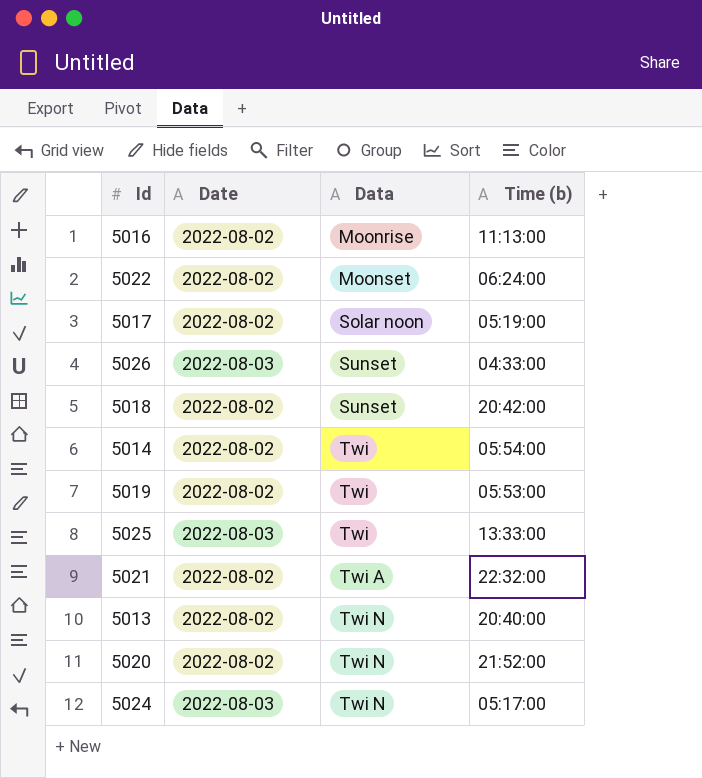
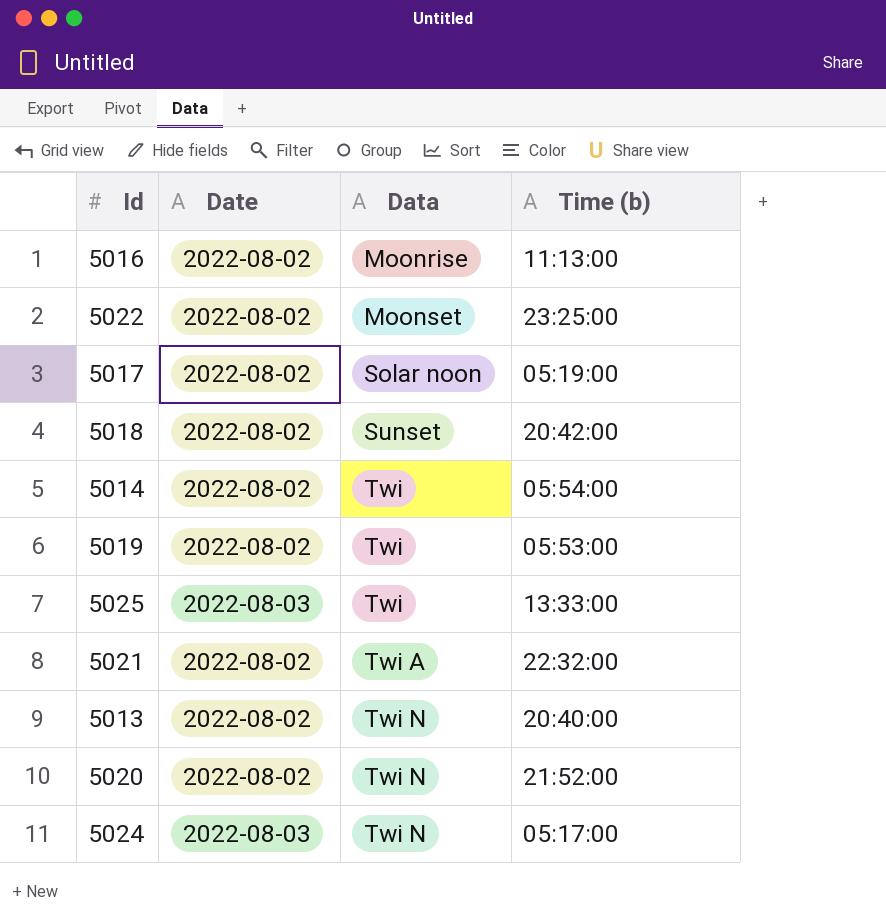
row 5026: 2022-08-03 | Sunset | 04:33:00 -> none
5022 | Time (b): 06:24:00 -> 23:25:00

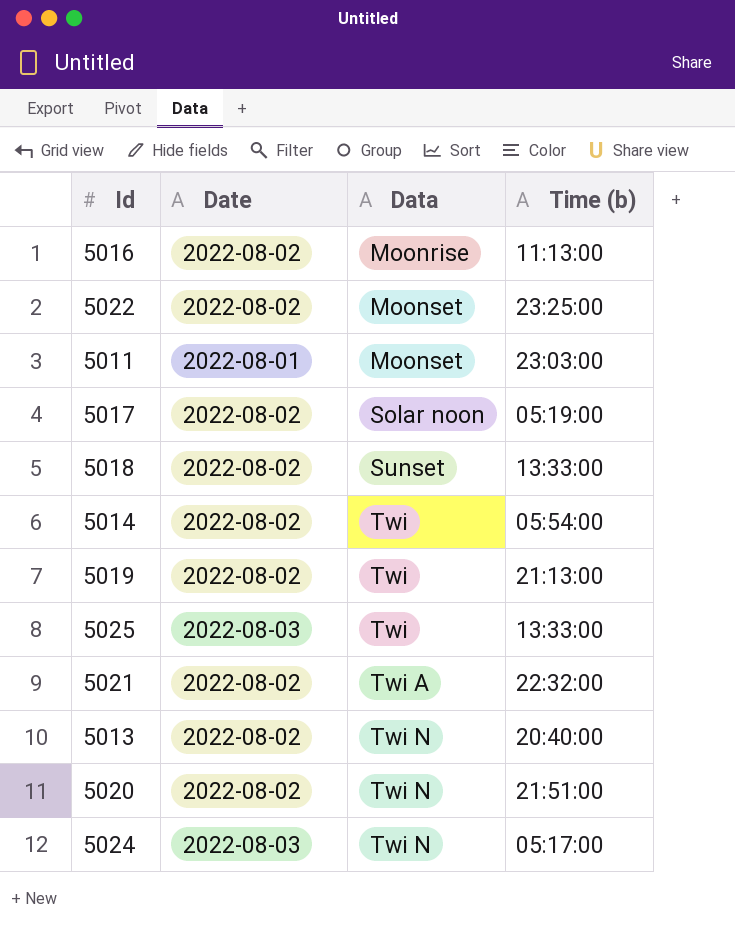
row 5011: none -> 2022-08-01 | Moonset | 23:03:00
5018 | Time (b): 20:42:00 -> 13:33:00
5019 | Time (b): 05:53:00 -> 21:13:00
5020 | Time (b): 21:52:00 -> 21:51:00

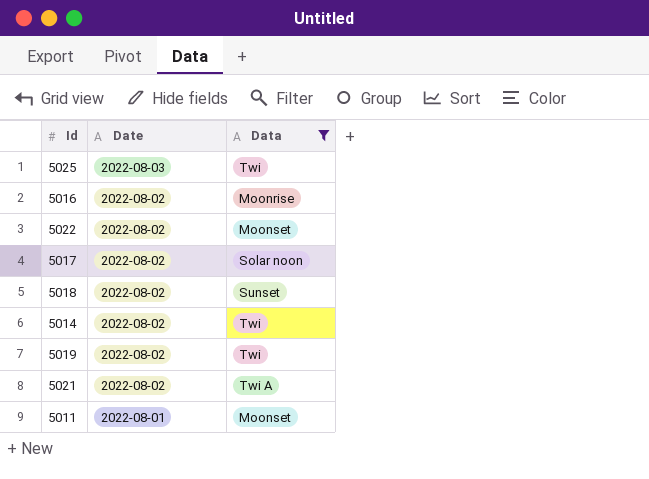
filter: none -> Data != Twi N
row order: Data ascending -> Date descending
column Time (b) | position: 4 -> none

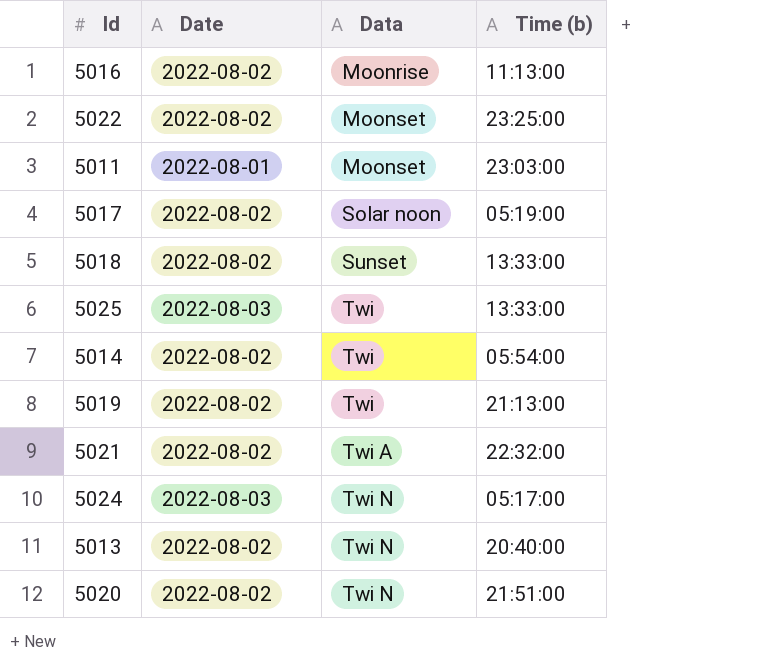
filter: Data != Twi N -> none
row order: Date descending -> Data ascending
column Time (b) | position: none -> 4

